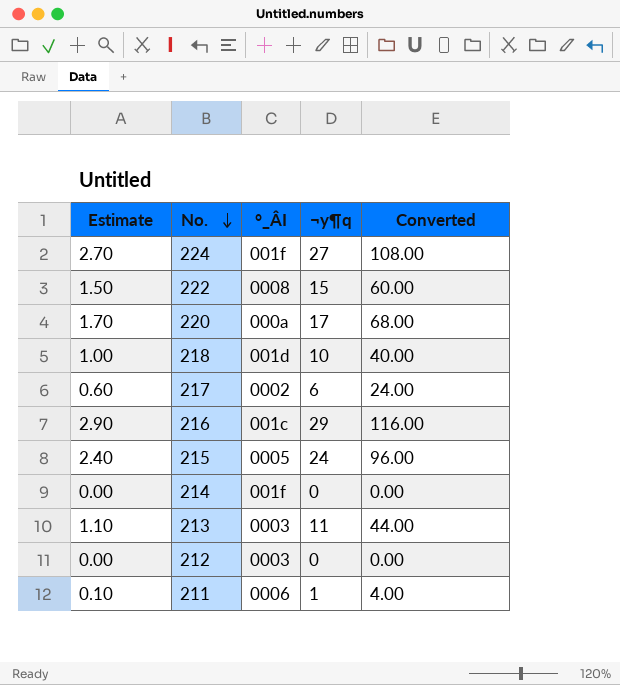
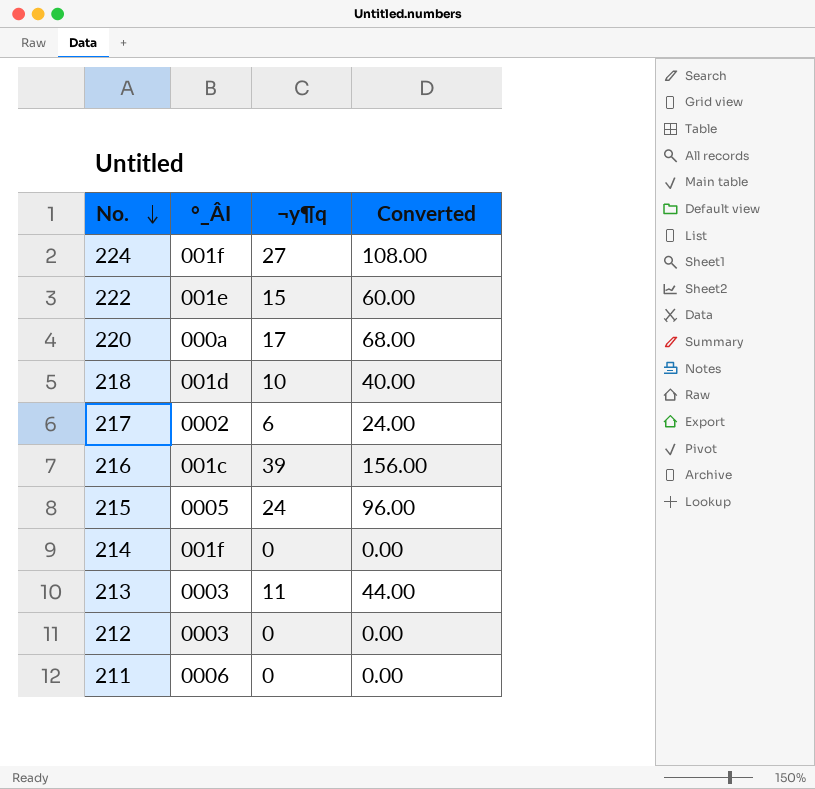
column Estimate | formula: [¬y¶q] * 0.1 -> none
222 | °_ÂI: 0008 -> 001e
216 | ¬y¶q: 29 -> 39
216 | Converted: 116.00 -> 156.00
211 | ¬y¶q: 1 -> 0
211 | Converted: 4.00 -> 0.00

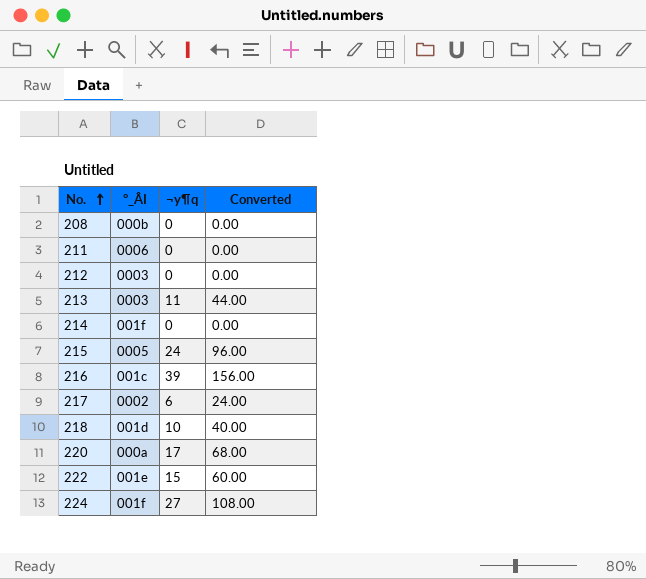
row order: No. descending -> No. ascending
row 208: none -> 000b | 0 | 0.00

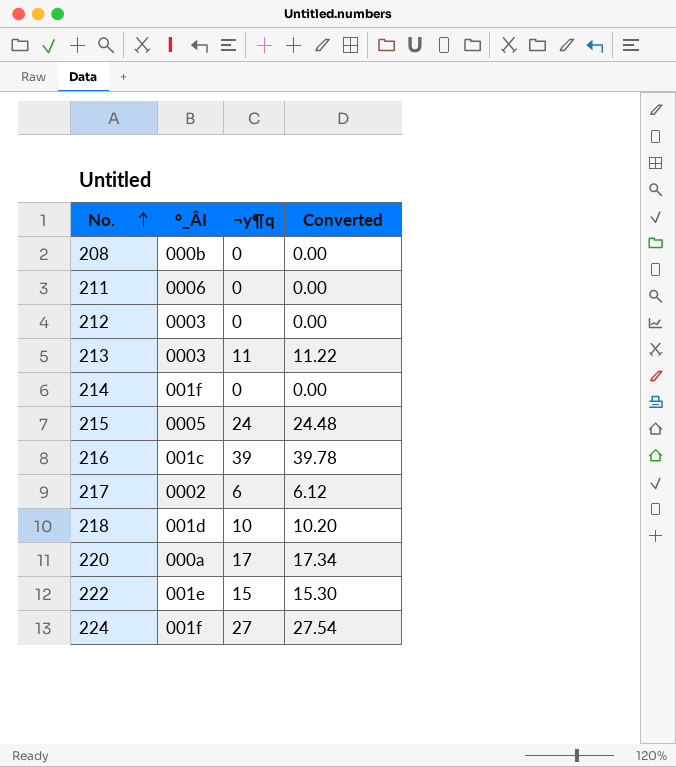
column Converted | formula: [¬y¶q] * 4 -> [¬y¶q] * 1.02

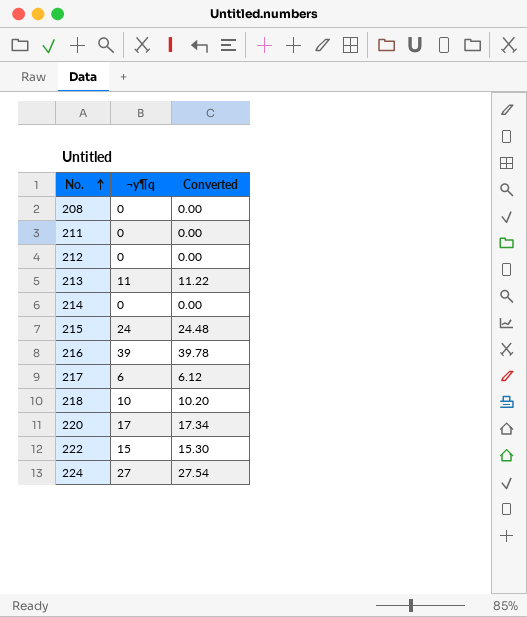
column °_ÂI | position: 2 -> none

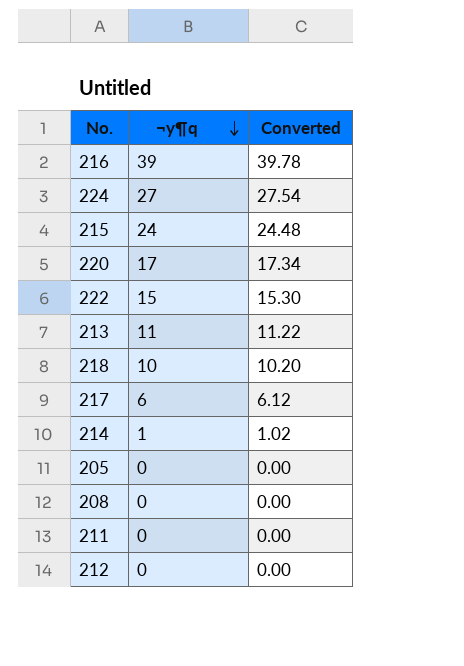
row order: No. ascending -> ¬y¶q descending
214 | ¬y¶q: 0 -> 1
214 | Converted: 0.00 -> 1.02
row 205: none -> 0 | 0.00

